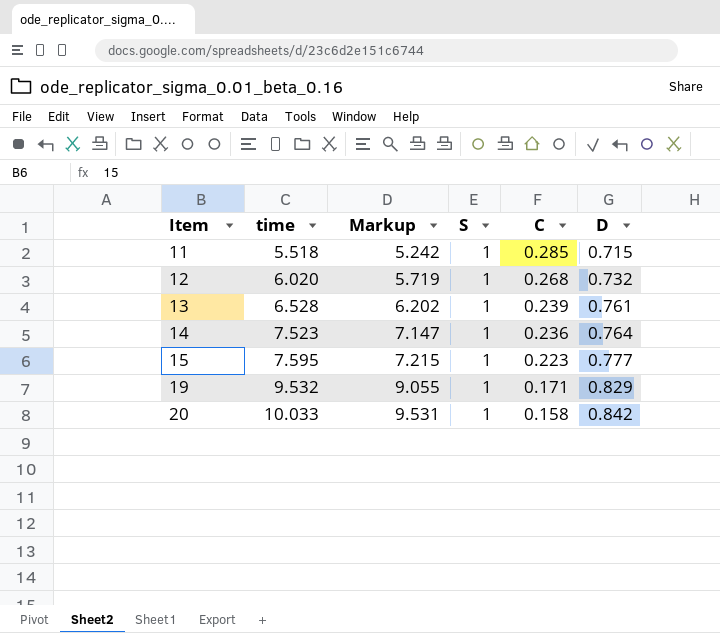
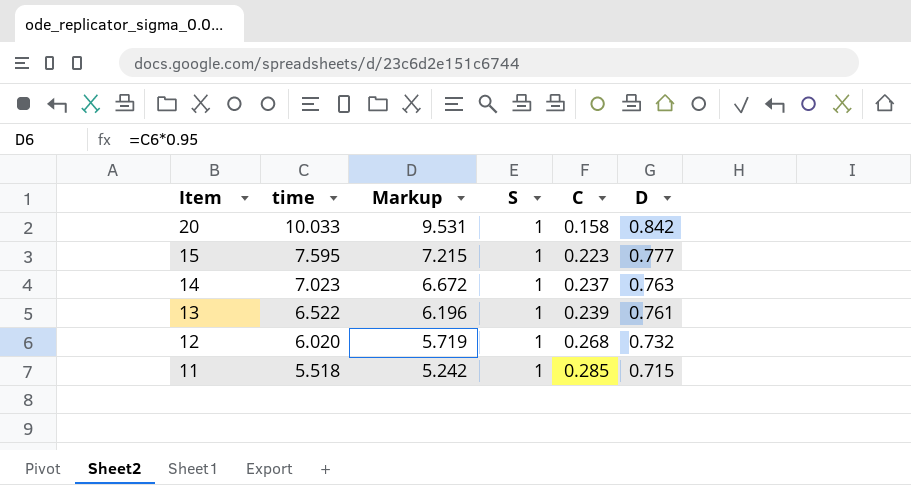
row order: Item ascending -> Item descending
row 19: 9.532 | 9.055 | 1 | 0.171 | 0.829 -> none
14 | time: 7.523 -> 7.023
14 | Markup: 7.147 -> 6.672
14 | C: 0.236 -> 0.237
14 | D: 0.764 -> 0.763
13 | time: 6.528 -> 6.522
13 | Markup: 6.202 -> 6.196

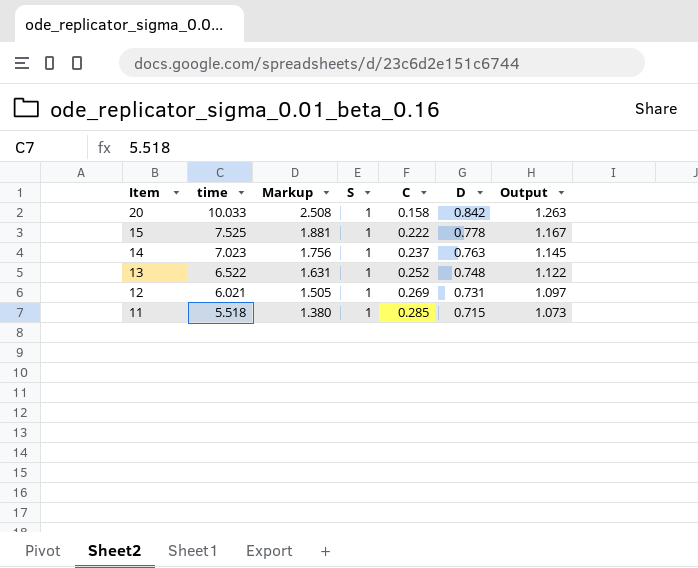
column Markup | formula: [time] * 0.95 -> [time] * 0.25
column Output | formula: none -> [D] * 1.5
15 | time: 7.595 -> 7.525
15 | C: 0.223 -> 0.222
15 | D: 0.777 -> 0.778
13 | C: 0.239 -> 0.252
13 | D: 0.761 -> 0.748
12 | time: 6.020 -> 6.021
12 | C: 0.268 -> 0.269
12 | D: 0.732 -> 0.731

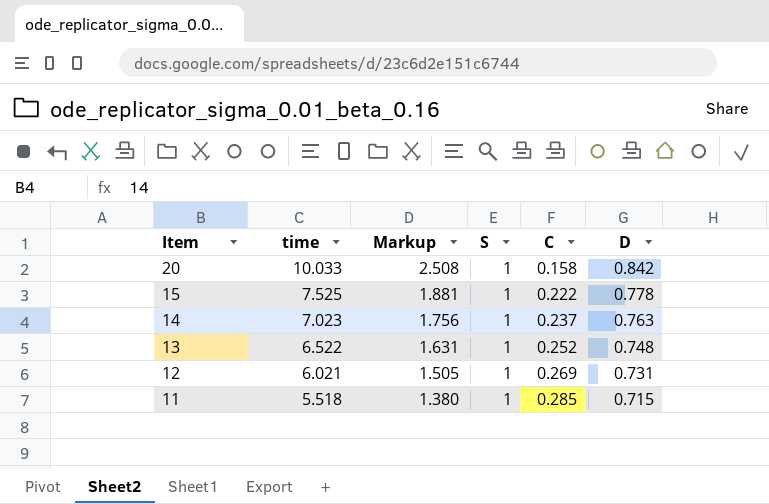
column Output | formula: [D] * 1.5 -> none

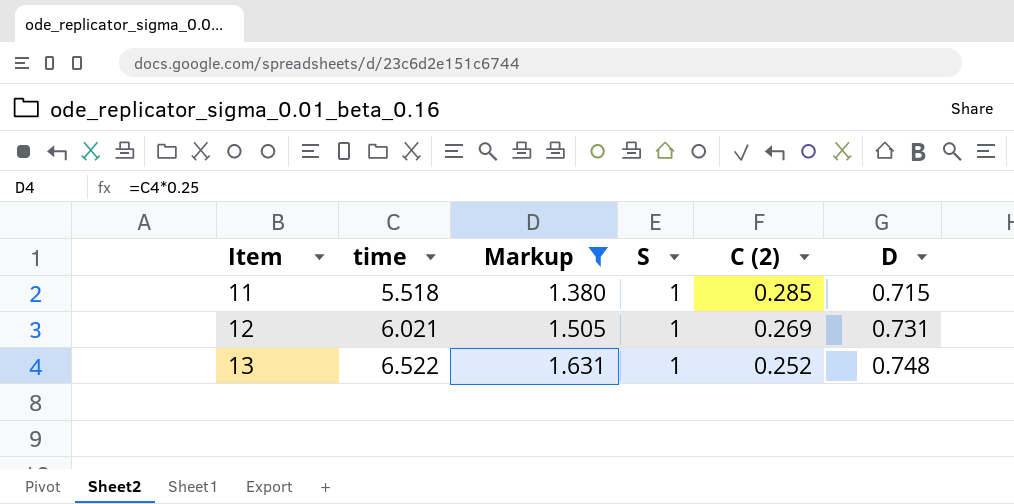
filter: none -> Markup <= 1.631
row order: Item descending -> Item ascending
column name: C -> C (2)

